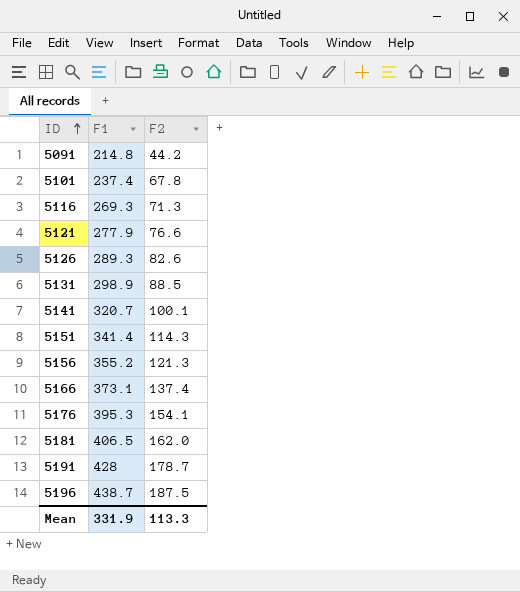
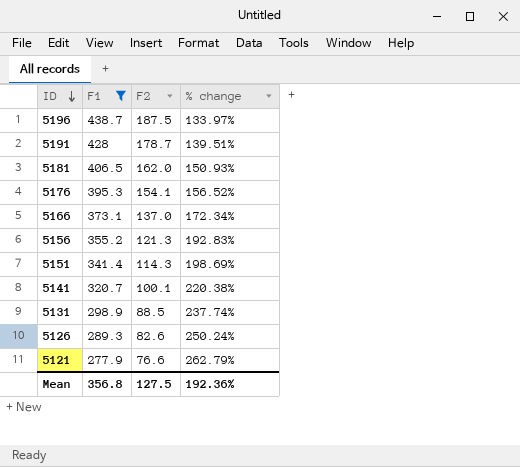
filter: none -> F1 >= 277.9
row order: ID ascending -> ID descending
column % change | formula: none -> ([F1] - [F2]) / [F2]
5166 | F2: 137.4 -> 137.0
Mean | F1: 331.9 -> 356.8
Mean | F2: 113.3 -> 127.5

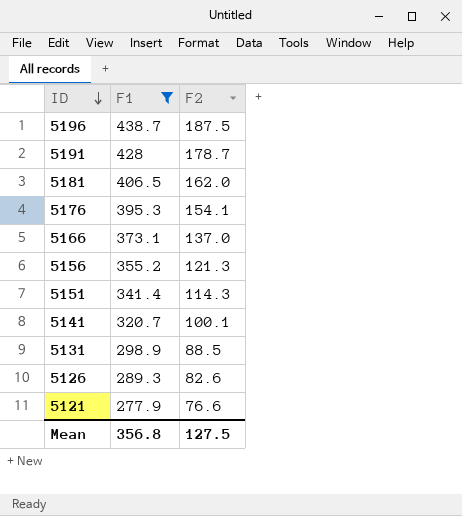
column % change | formula: ([F1] - [F2]) / [F2] -> none

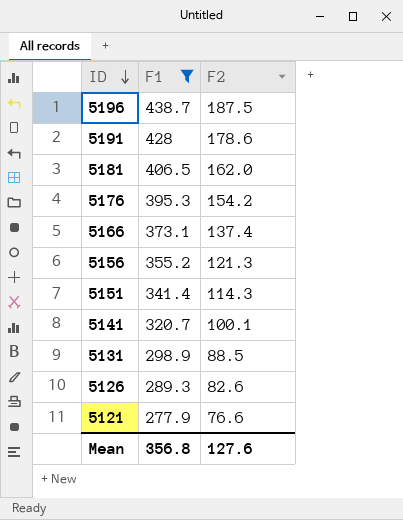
5191 | F2: 178.7 -> 178.6
5176 | F2: 154.1 -> 154.2
5166 | F2: 137.0 -> 137.4
Mean | F2: 127.5 -> 127.6

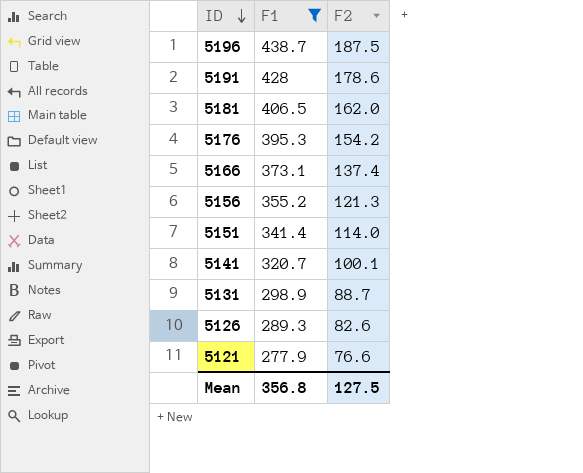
5151 | F2: 114.3 -> 114.0
5131 | F2: 88.5 -> 88.7
Mean | F2: 127.6 -> 127.5

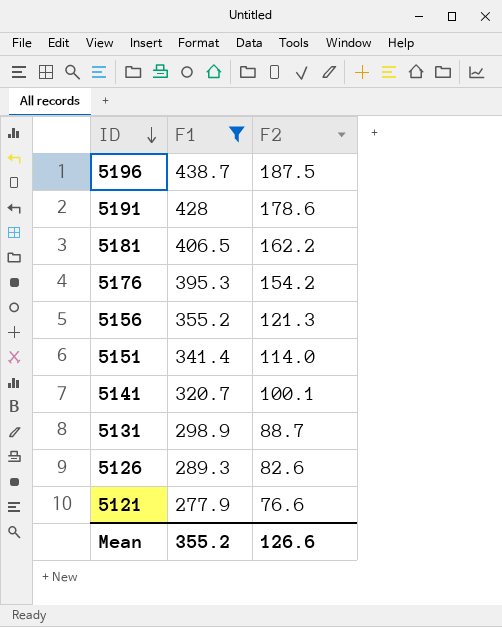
row 5166: 373.1 | 137.4 -> none
5181 | F2: 162.0 -> 162.2
Mean | F1: 356.8 -> 355.2
Mean | F2: 127.5 -> 126.6

